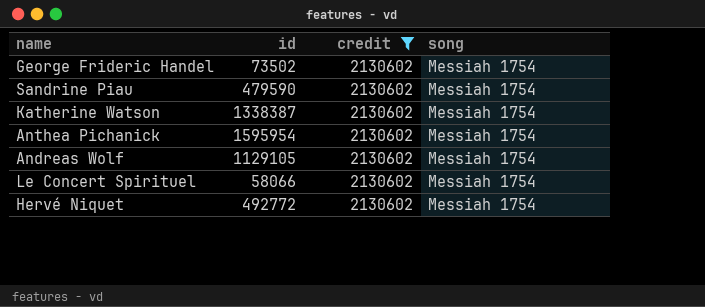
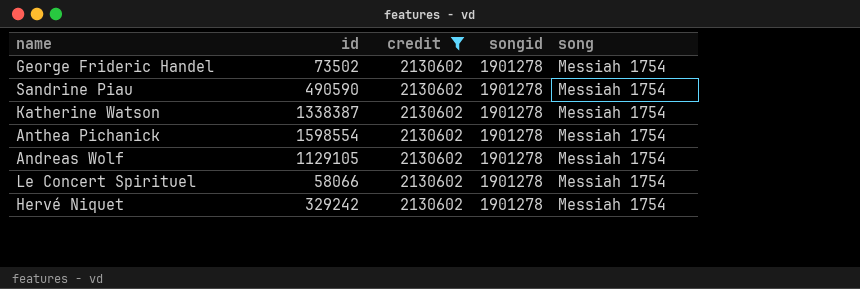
column songid | position: none -> 4
Sandrine Piau | id: 479590 -> 490590
Anthea Pichanick | id: 1595954 -> 1598554
Hervé Niquet | id: 492772 -> 329242

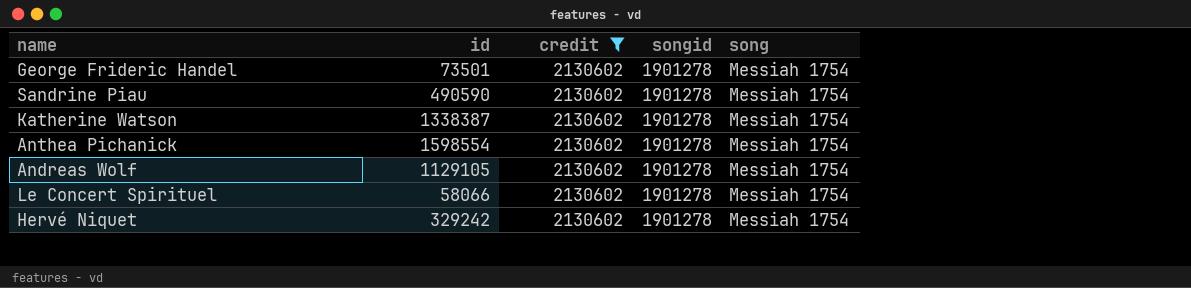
George Frideric Handel | id: 73502 -> 73501

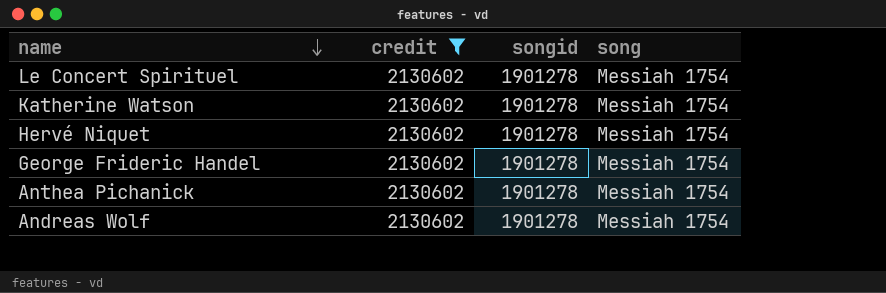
row order: none -> name descending
column id | position: 2 -> none
row Sandrine Piau: 490590 | 2130602 | 1901278 | Messiah 1754 -> none

